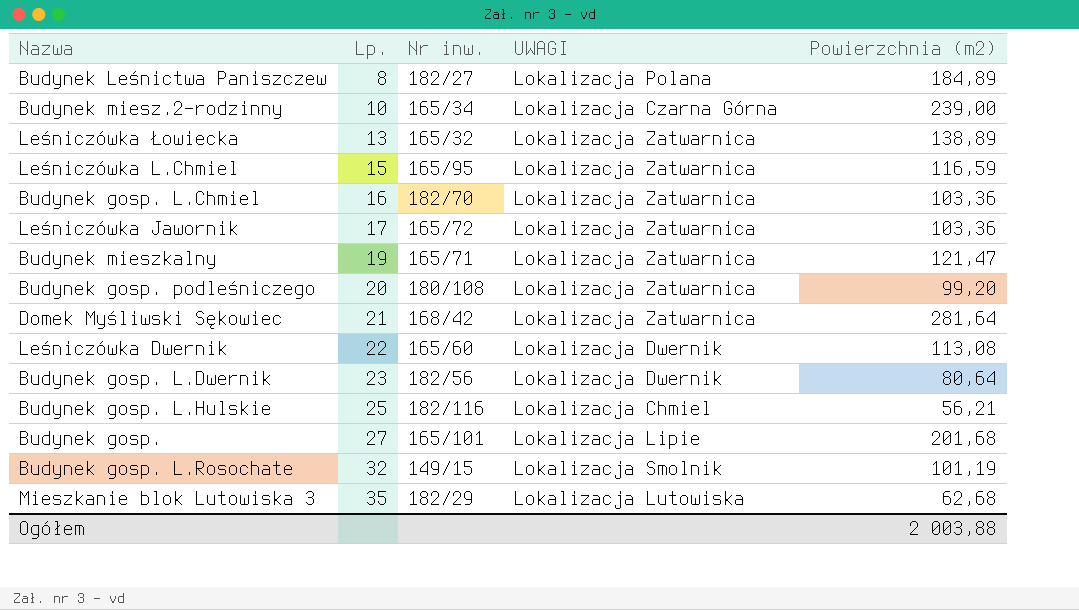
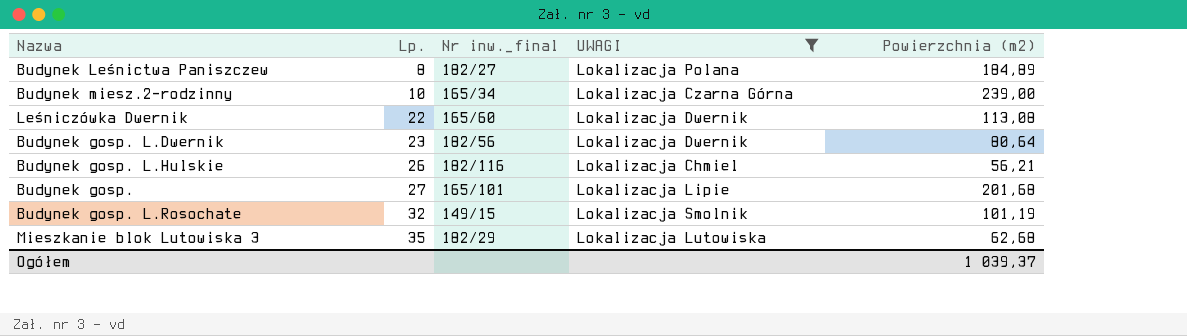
filter: none -> UWAGI != Lokalizacja Zatwarnica
column name: Nr inw. -> Nr inw._final
Budynek gosp. L.Hulskie | Lp.: 25 -> 26
Ogółem | Powierzchnia (m2): 2 003,88 -> 1 039,37

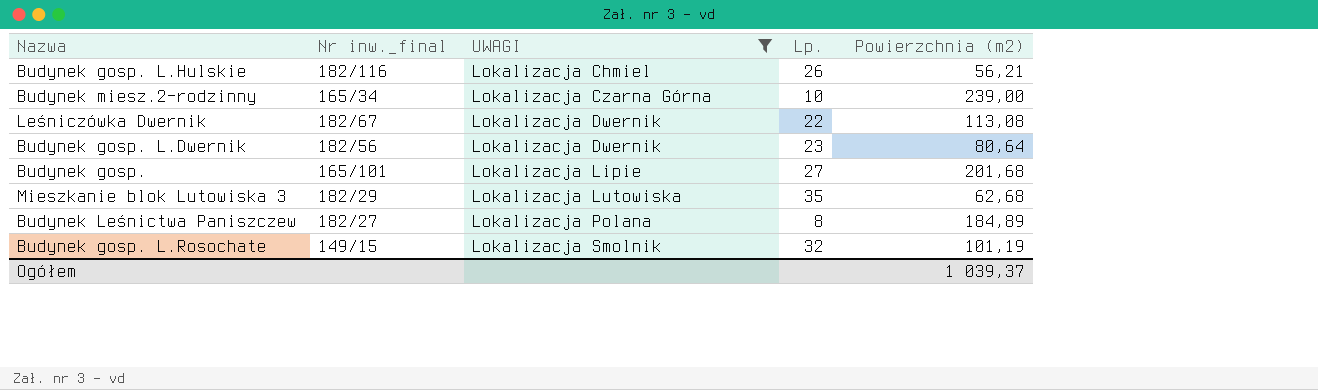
row order: Lp. ascending -> UWAGI ascending
column Lp. | position: 2 -> 4
Leśniczówka Dwernik | Nr inw._final: 165/60 -> 182/67

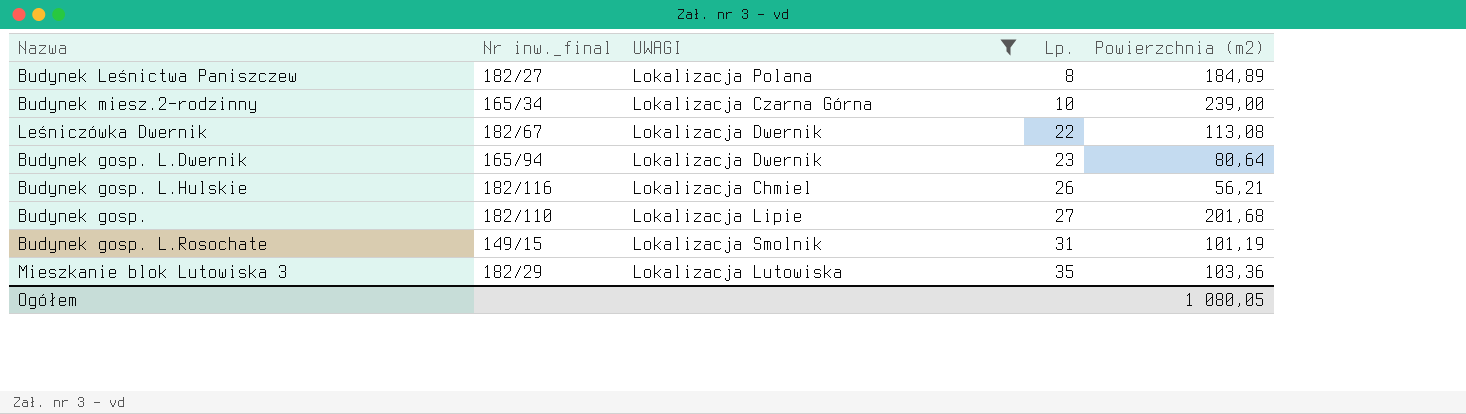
row order: UWAGI ascending -> Lp. ascending
Budynek gosp. L.Dwernik | Nr inw._final: 182/56 -> 165/94
Budynek gosp. | Nr inw._final: 165/101 -> 182/110
Budynek gosp. L.Rosochate | Lp.: 32 -> 31
Mieszkanie blok Lutowiska 3 | Powierzchnia (m2): 62,68 -> 103,36
Ogółem | Powierzchnia (m2): 1 039,37 -> 1 080,05

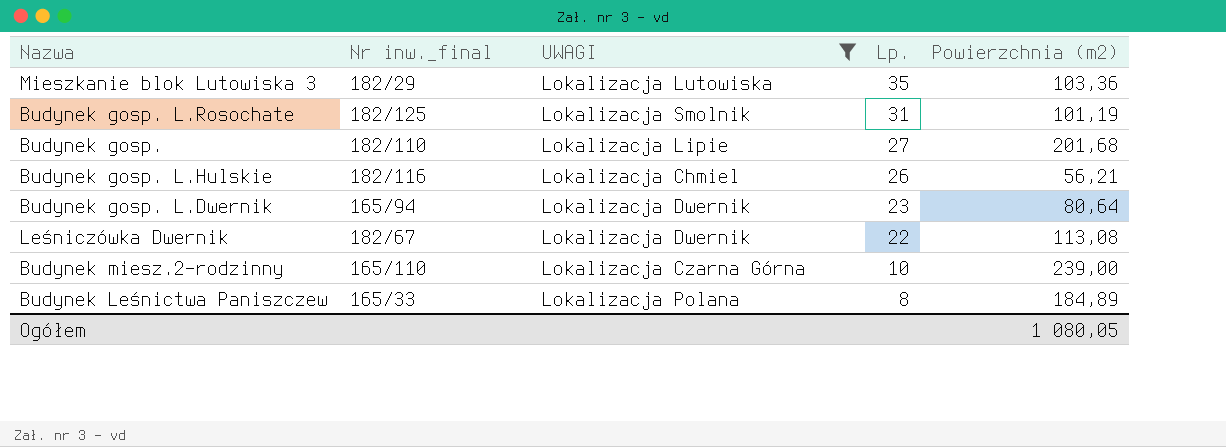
row order: Lp. ascending -> Lp. descending
Budynek gosp. L.Rosochate | Nr inw._final: 149/15 -> 182/125
Budynek miesz.2-rodzinny | Nr inw._final: 165/34 -> 165/110
Budynek Leśnictwa Paniszczew | Nr inw._final: 182/27 -> 165/33

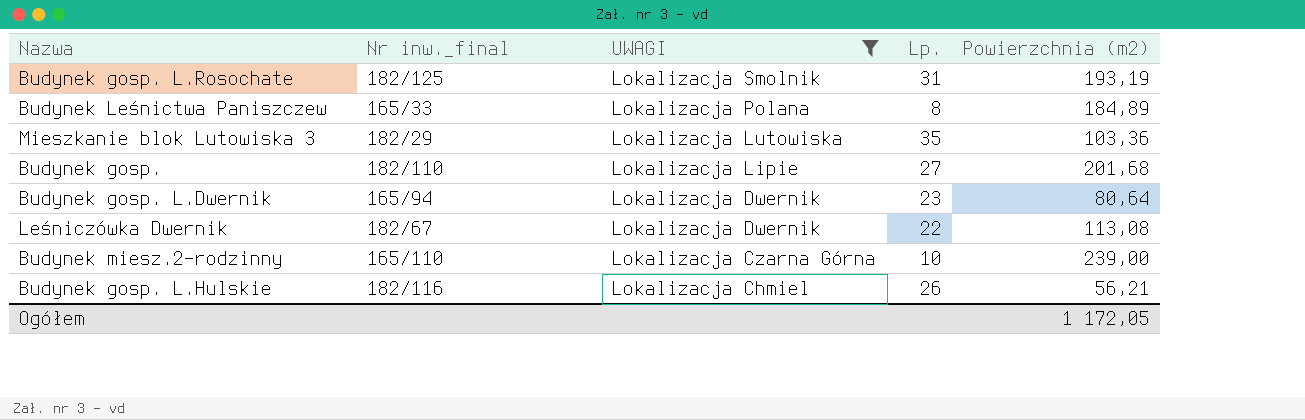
row order: Lp. descending -> UWAGI descending
Budynek gosp. L.Rosochate | Powierzchnia (m2): 101,19 -> 193,19
Ogółem | Powierzchnia (m2): 1 080,05 -> 1 172,05

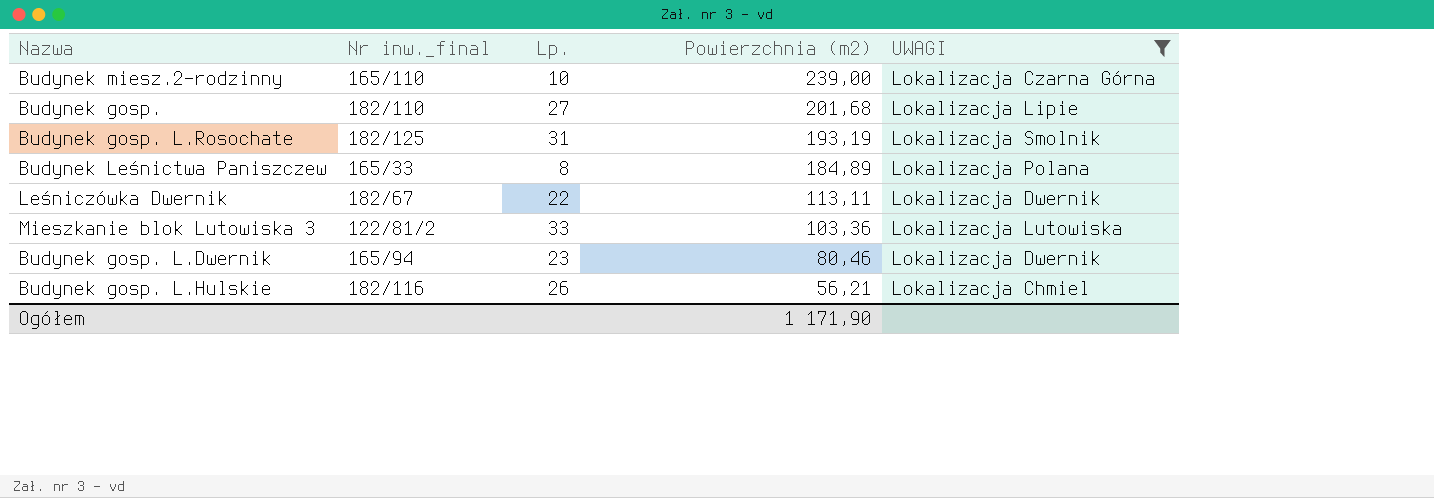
row order: UWAGI descending -> Powierzchnia (m2) descending
column UWAGI | position: 3 -> 5
Leśniczówka Dwernik | Powierzchnia (m2): 113,08 -> 113,11
Mieszkanie blok Lutowiska 3 | Nr inw._final: 182/29 -> 122/81/2
Mieszkanie blok Lutowiska 3 | Lp.: 35 -> 33
Budynek gosp. L.Dwernik | Powierzchnia (m2): 80,64 -> 80,46
Ogółem | Powierzchnia (m2): 1 172,05 -> 1 171,90

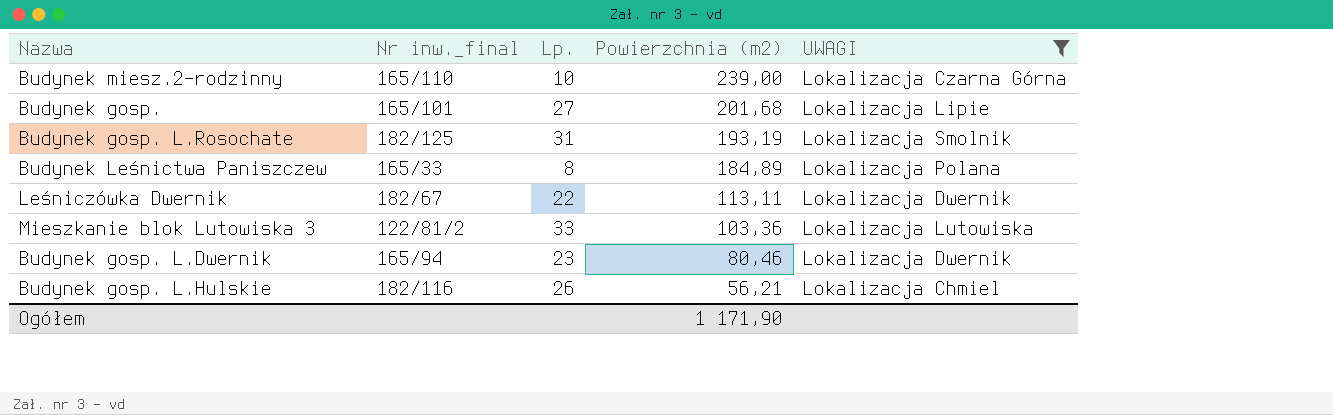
Budynek gosp. | Nr inw._final: 182/110 -> 165/101

